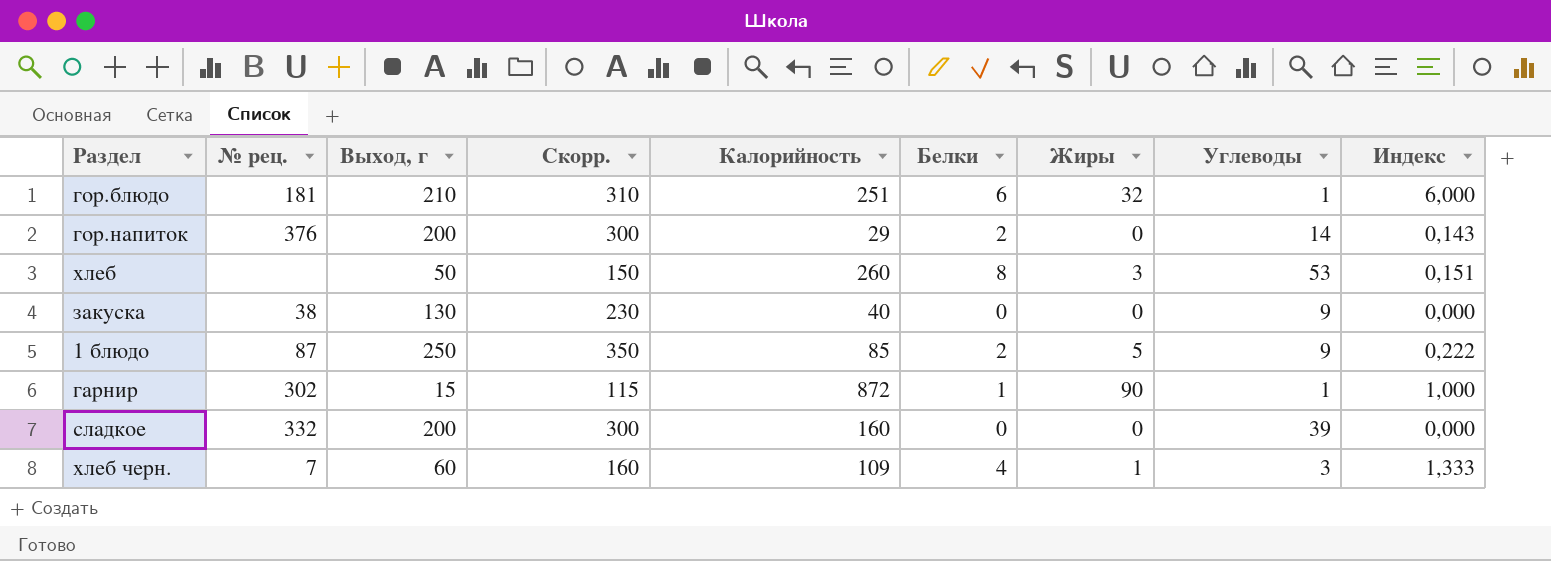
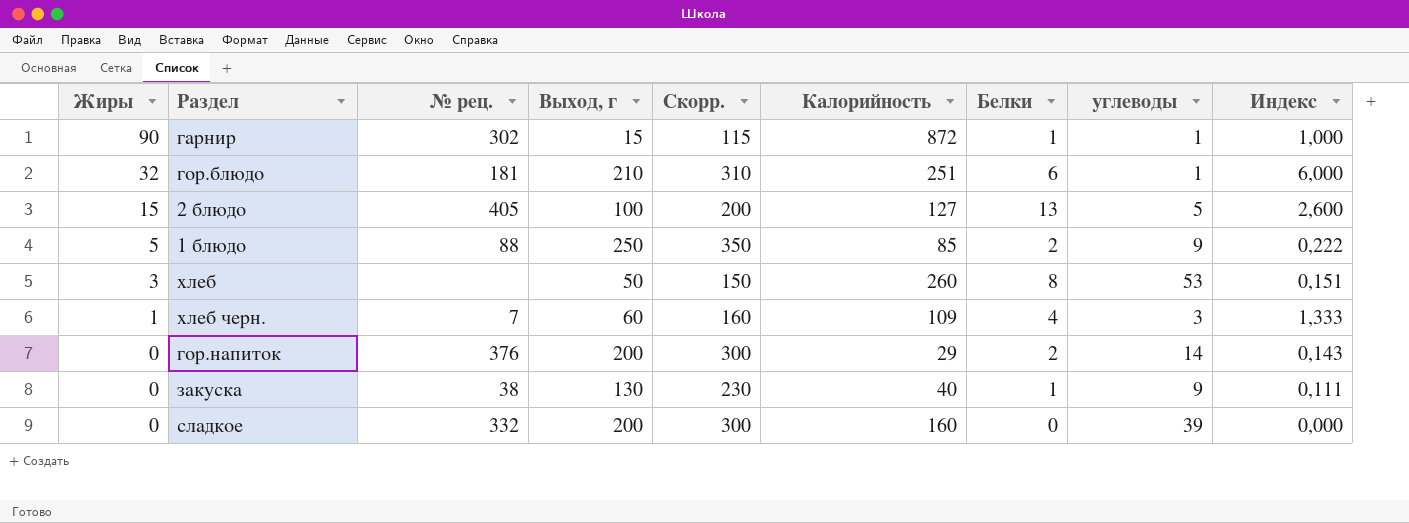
row order: none -> Жиры descending
column Жиры | position: 7 -> 1
column name: Углеводы -> углеводы
row 2 блюдо: none -> 15 | 405 | 100 | 200 | 127 | 13 | 5 | 2,600
1 блюдо | № рец.: 87 -> 88
закуска | Белки: 0 -> 1
закуска | Индекс: 0,000 -> 0,111

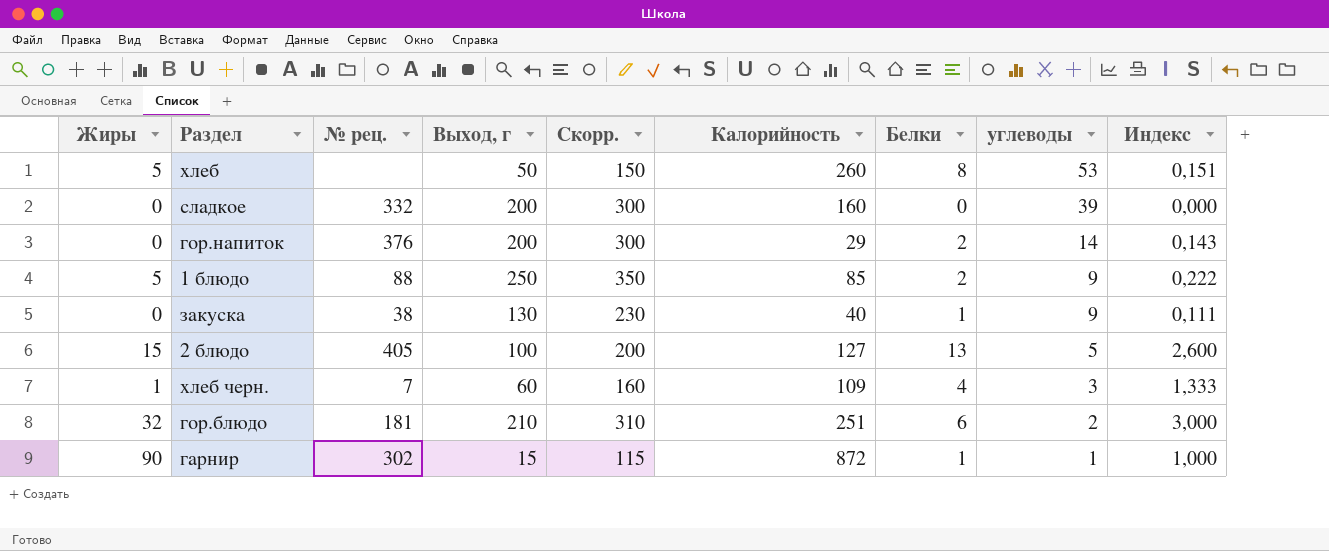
row order: Жиры descending -> углеводы descending
хлеб | Жиры: 3 -> 5
гор.блюдо | углеводы: 1 -> 2
гор.блюдо | Индекс: 6,000 -> 3,000

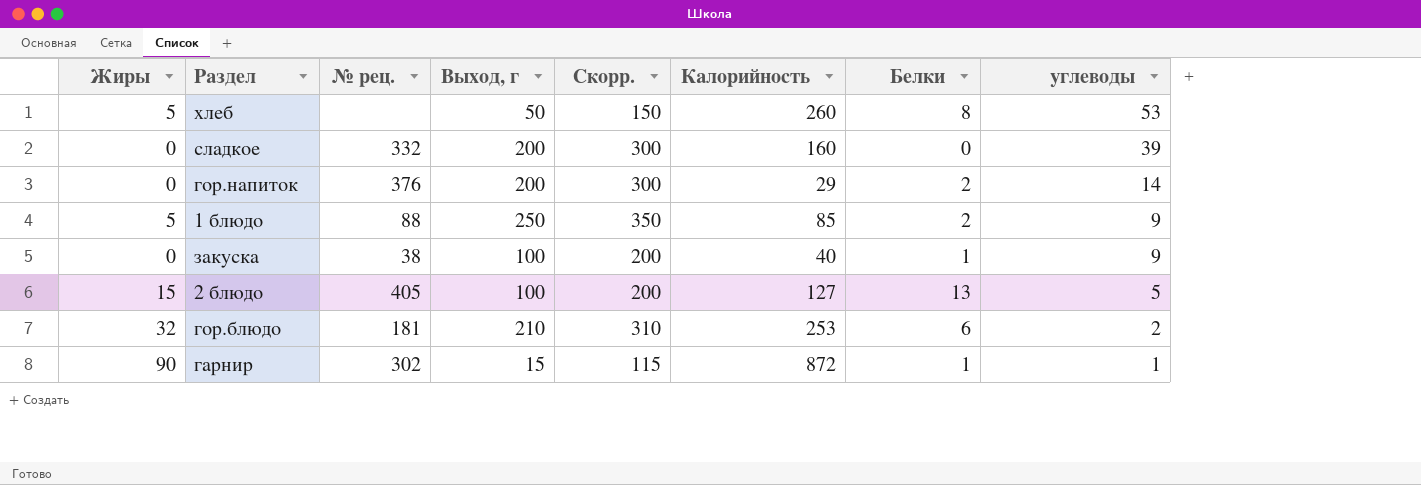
column Индекс | formula: [Белки] / [углеводы] -> none
row хлеб черн.: 1 | 7 | 60 | 160 | 109 | 4 | 3 | 1,333 -> none
закуска | Выход, г: 130 -> 100
закуска | Скорр.: 230 -> 200
гор.блюдо | Калорийность: 251 -> 253

